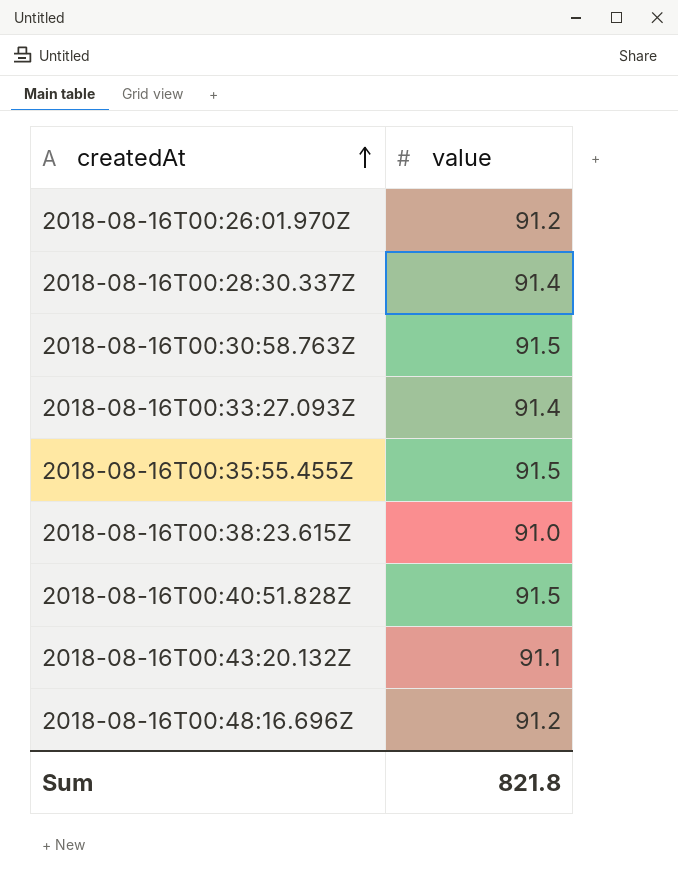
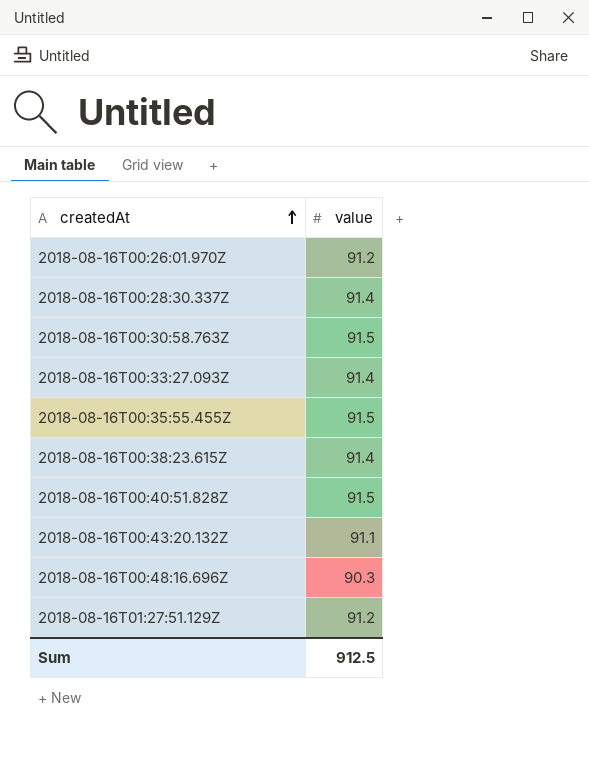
2018-08-16T00:38:23.615Z | value: 91.0 -> 91.4
2018-08-16T00:48:16.696Z | value: 91.2 -> 90.3
row 2018-08-16T01:27:51.129Z: none -> 91.2
Sum | value: 821.8 -> 912.5

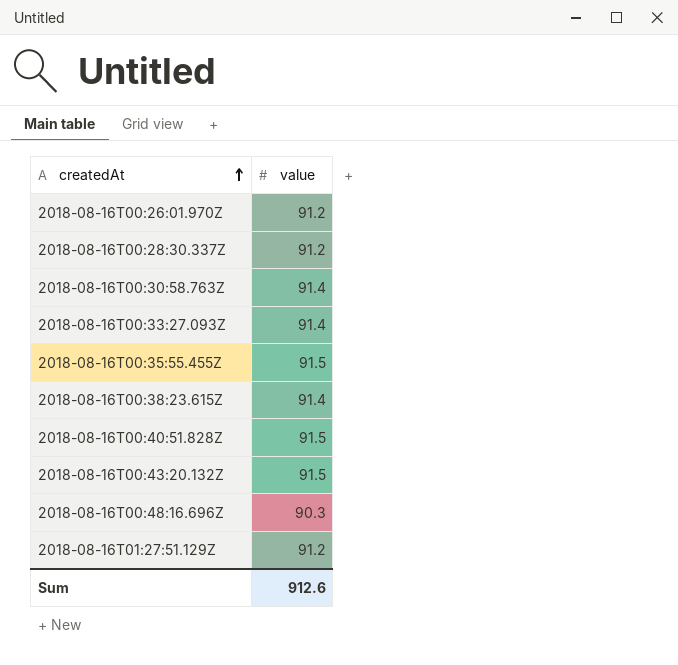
2018-08-16T00:28:30.337Z | value: 91.4 -> 91.2
2018-08-16T00:30:58.763Z | value: 91.5 -> 91.4
2018-08-16T00:43:20.132Z | value: 91.1 -> 91.5
Sum | value: 912.5 -> 912.6

